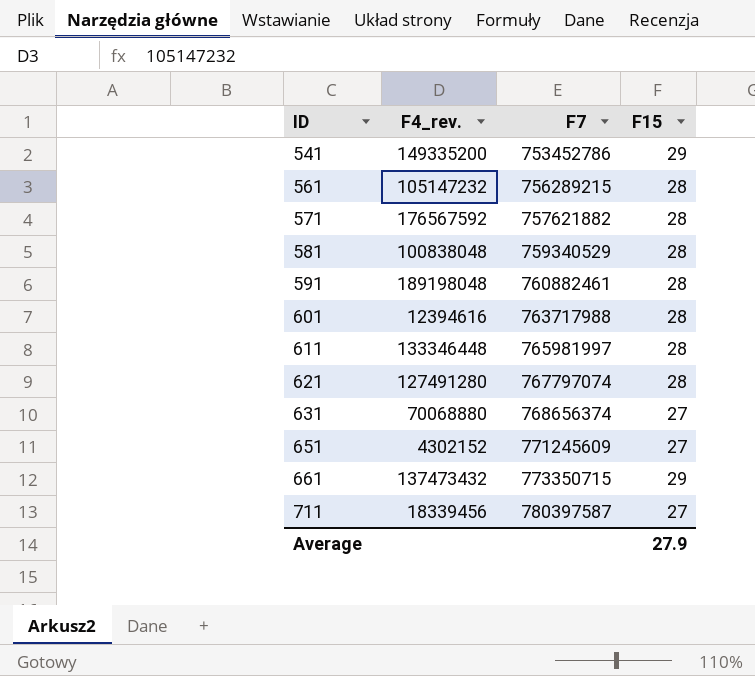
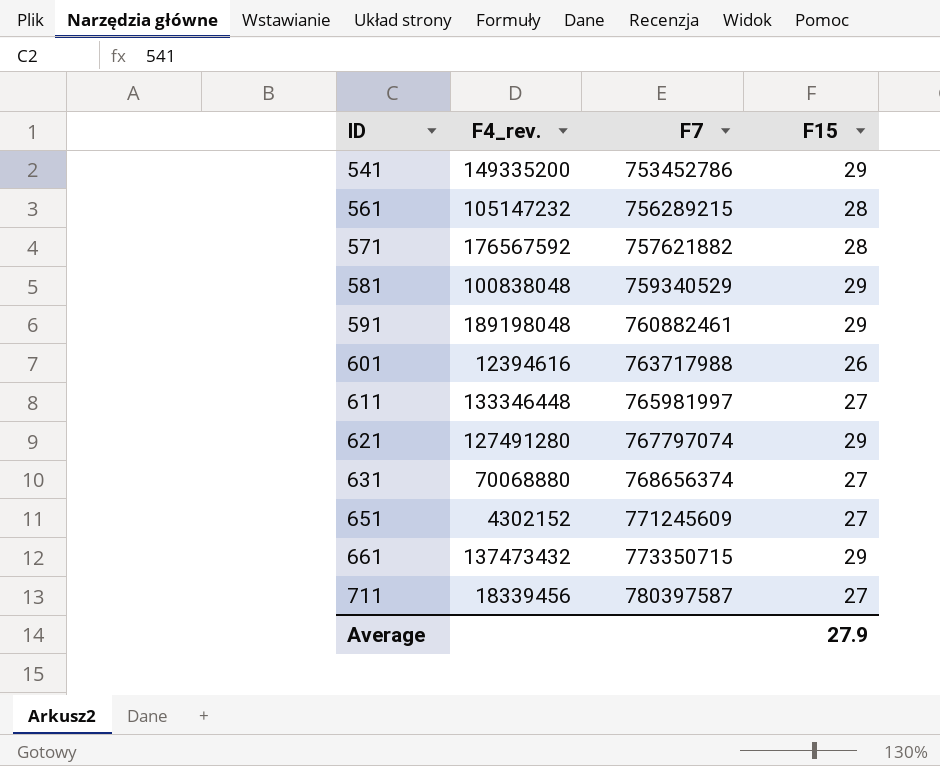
581 | F15: 28 -> 29
591 | F15: 28 -> 29
601 | F15: 28 -> 26
611 | F15: 28 -> 27
621 | F15: 28 -> 29

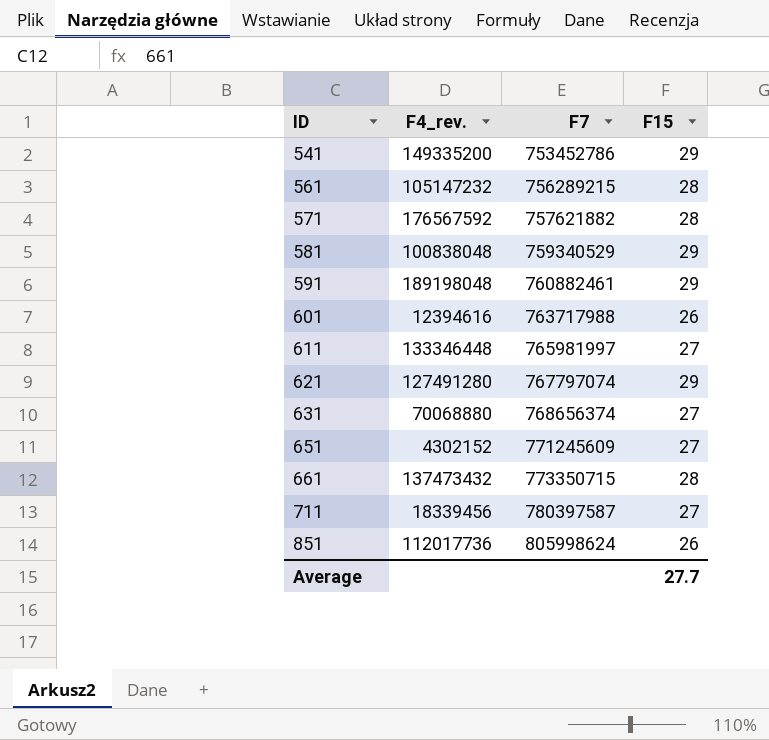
661 | F15: 29 -> 28
row 851: none -> 112017736 | 805998624 | 26
Average | F15: 27.9 -> 27.7

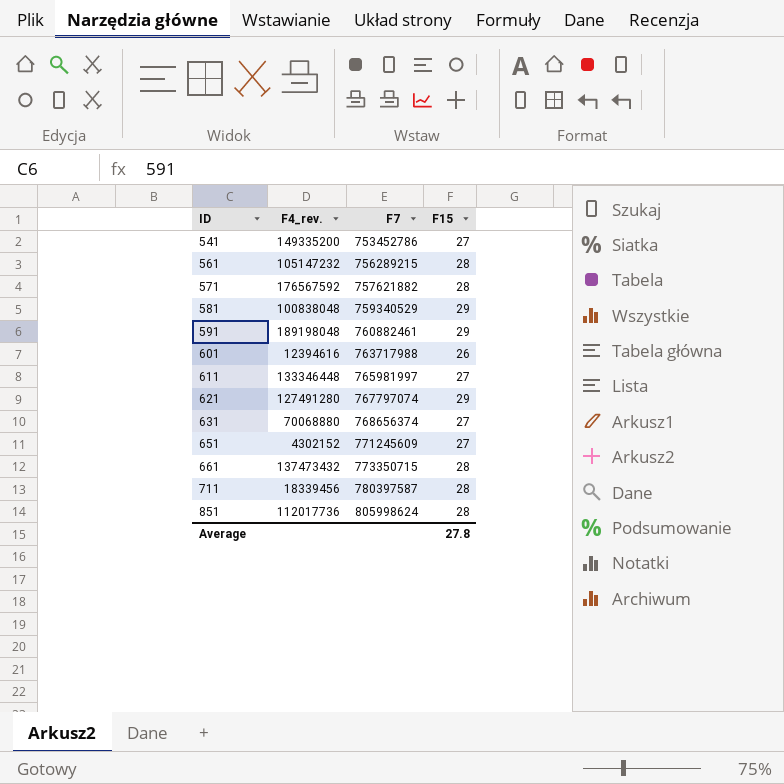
541 | F15: 29 -> 27
711 | F15: 27 -> 28
851 | F15: 26 -> 28
Average | F15: 27.7 -> 27.8

